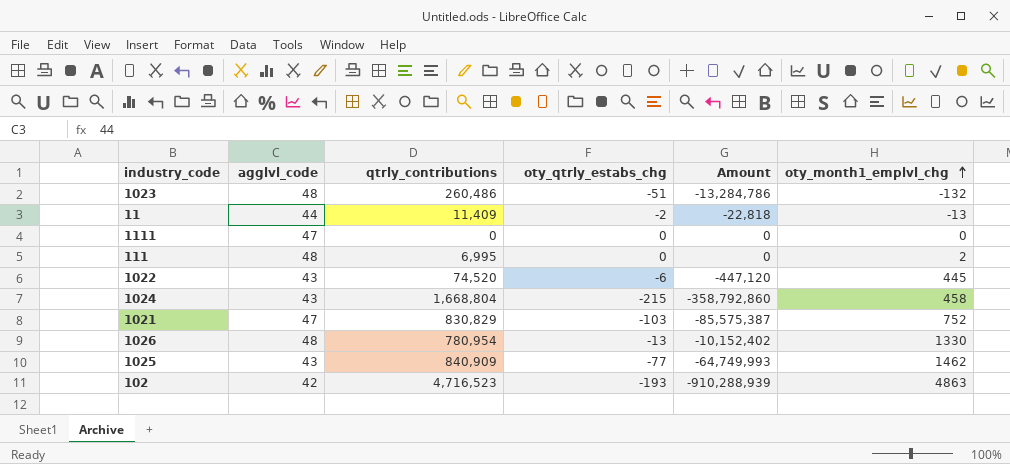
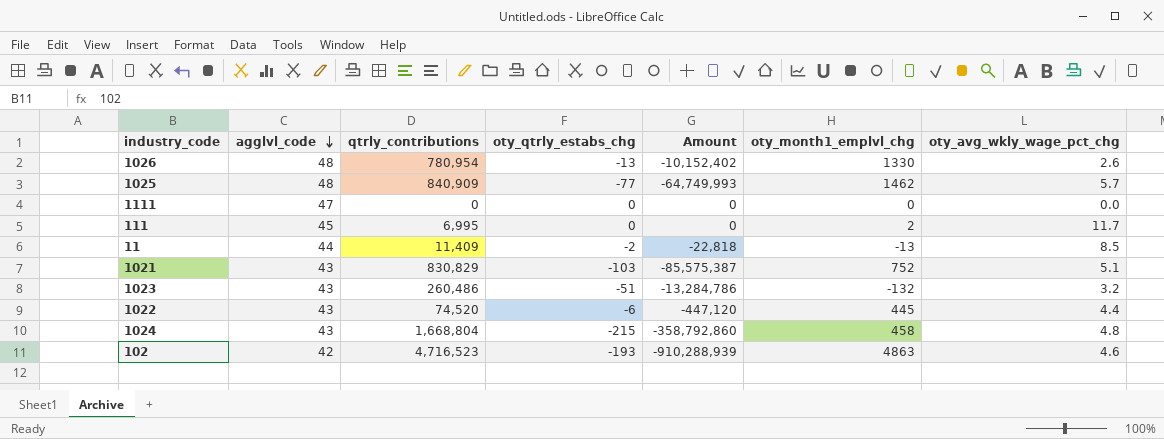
row order: oty_month1_emplvl_chg ascending -> agglvl_code descending
column oty_avg_wkly_wage_pct_chg | position: none -> 7
1025 | agglvl_code: 43 -> 48
111 | agglvl_code: 48 -> 45
1021 | agglvl_code: 47 -> 43
1023 | agglvl_code: 48 -> 43

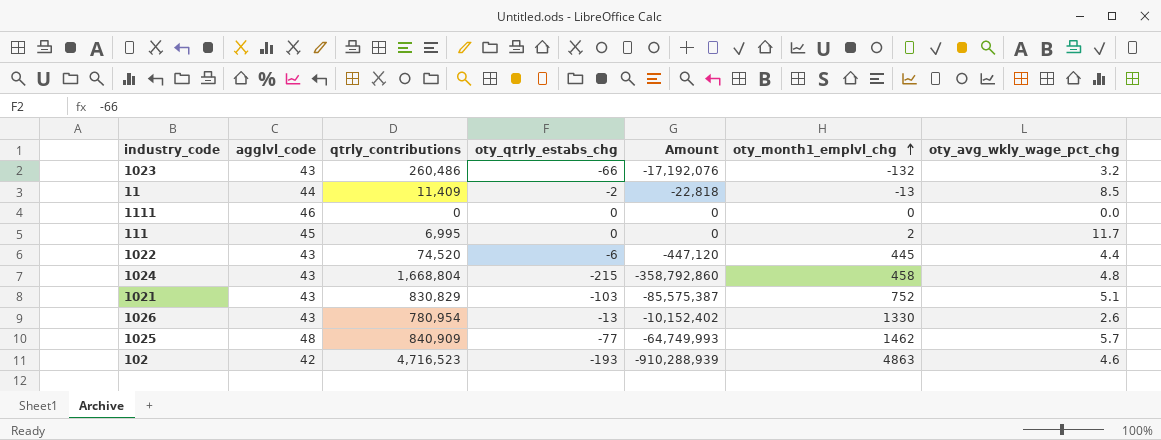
row order: agglvl_code descending -> oty_month1_emplvl_chg ascending
1023 | oty_qtrly_estabs_chg: -51 -> -66
1023 | Amount: -13,284,786 -> -17,192,076
1111 | agglvl_code: 47 -> 46
1026 | agglvl_code: 48 -> 43

